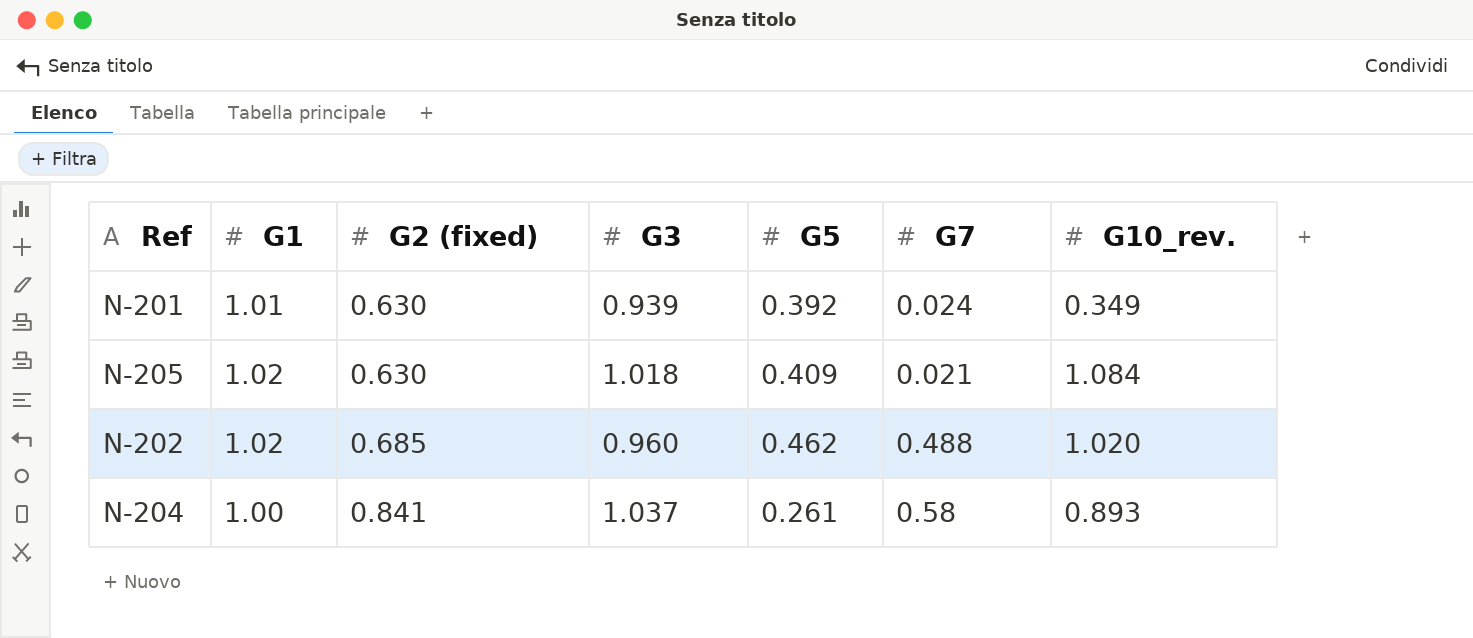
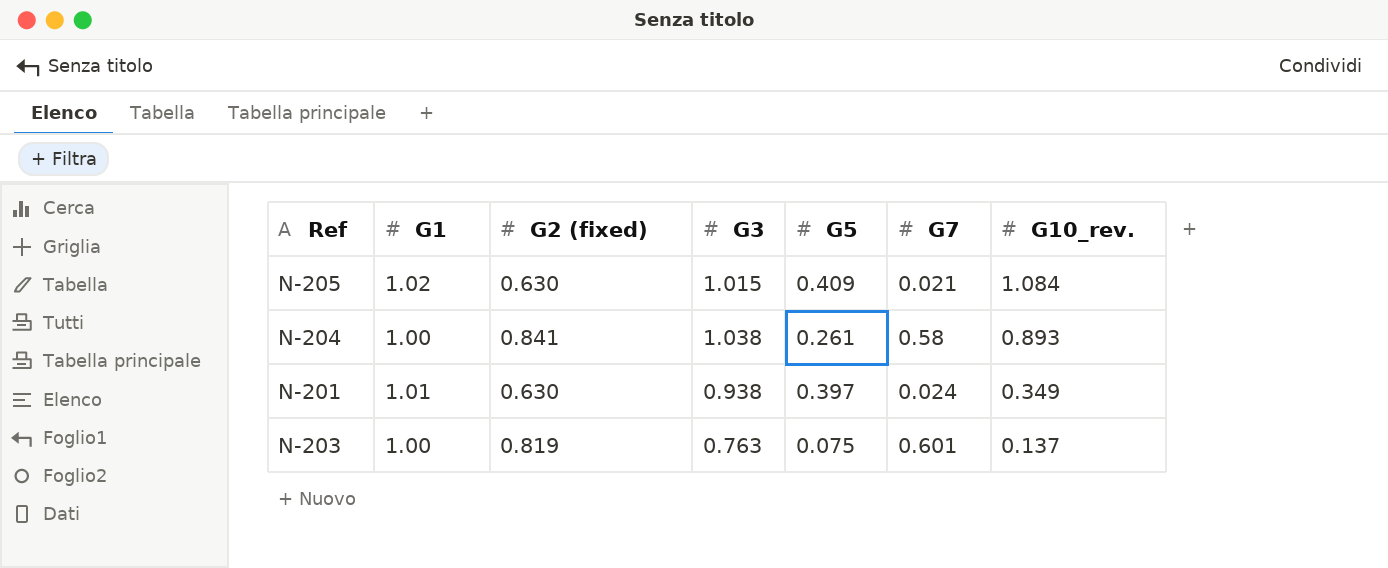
row order: G2 (fixed) ascending -> G10_rev. descending
row N-202: 1.02 | 0.685 | 0.960 | 0.462 | 0.488 | 1.020 -> none
N-205 | G3: 1.018 -> 1.015
N-204 | G3: 1.037 -> 1.038
N-201 | G3: 0.939 -> 0.938
N-201 | G5: 0.392 -> 0.397
row N-203: none -> 1.00 | 0.819 | 0.763 | 0.075 | 0.601 | 0.137

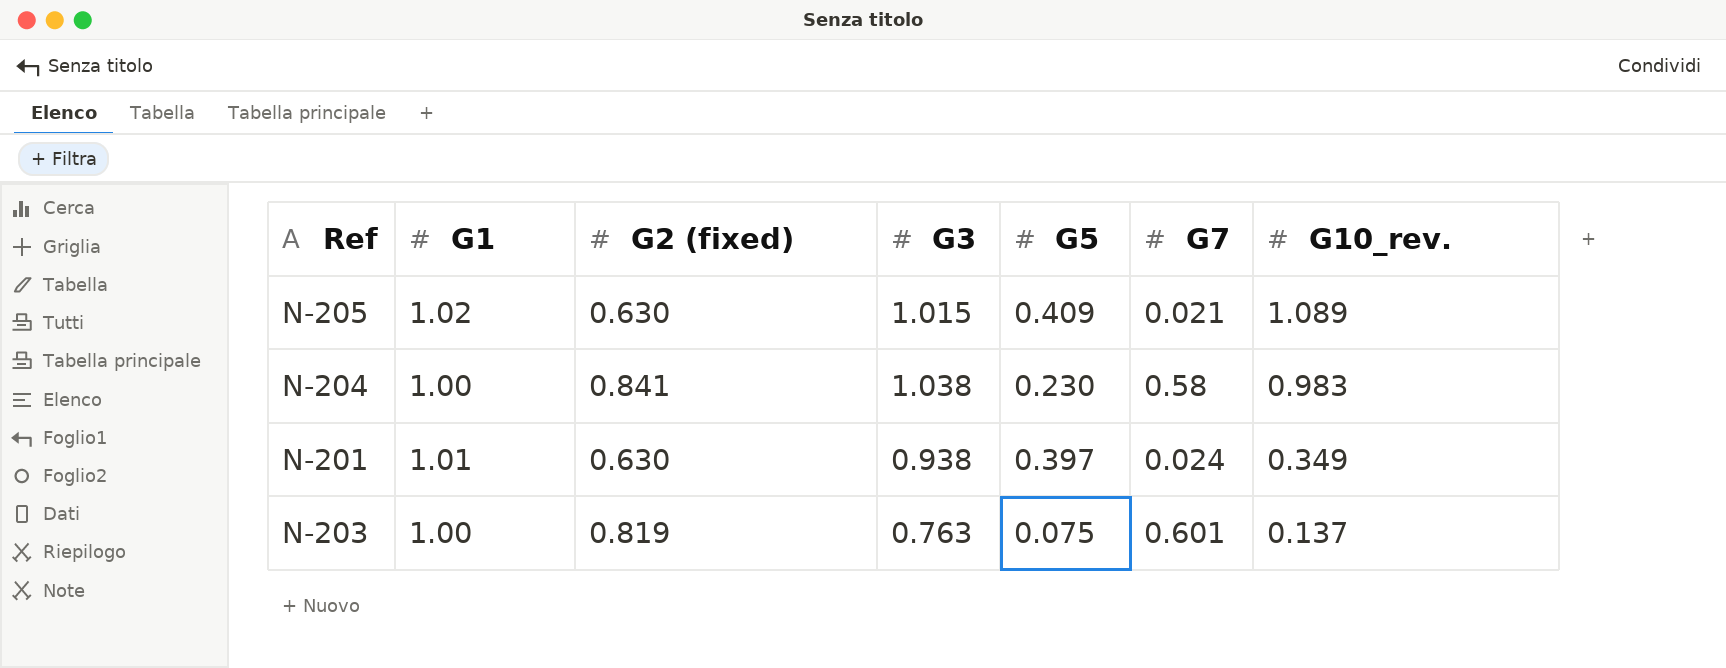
N-205 | G10_rev.: 1.084 -> 1.089
N-204 | G5: 0.261 -> 0.230
N-204 | G10_rev.: 0.893 -> 0.983

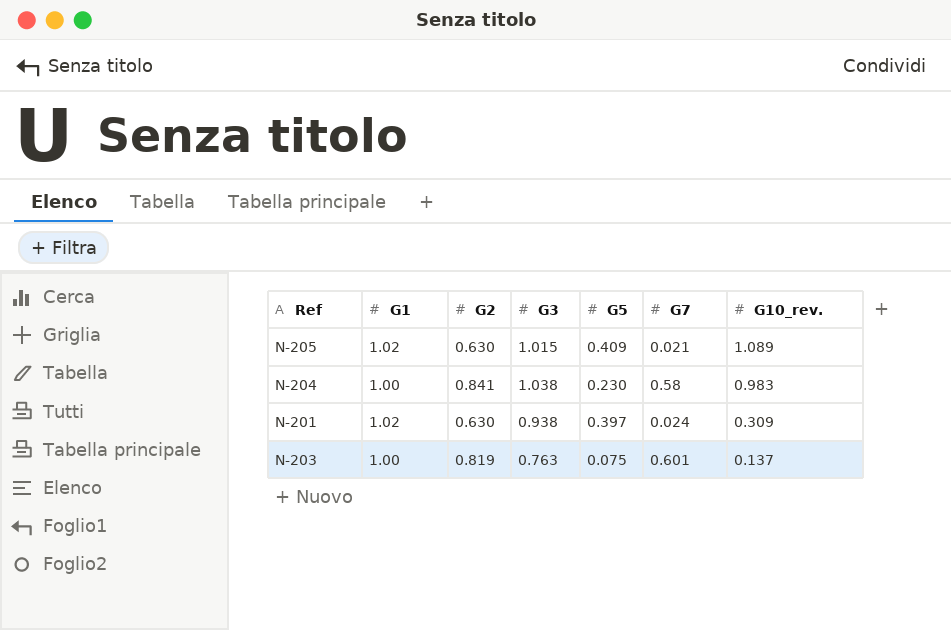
column name: G2 (fixed) -> G2
N-201 | G1: 1.01 -> 1.02
N-201 | G10_rev.: 0.349 -> 0.309

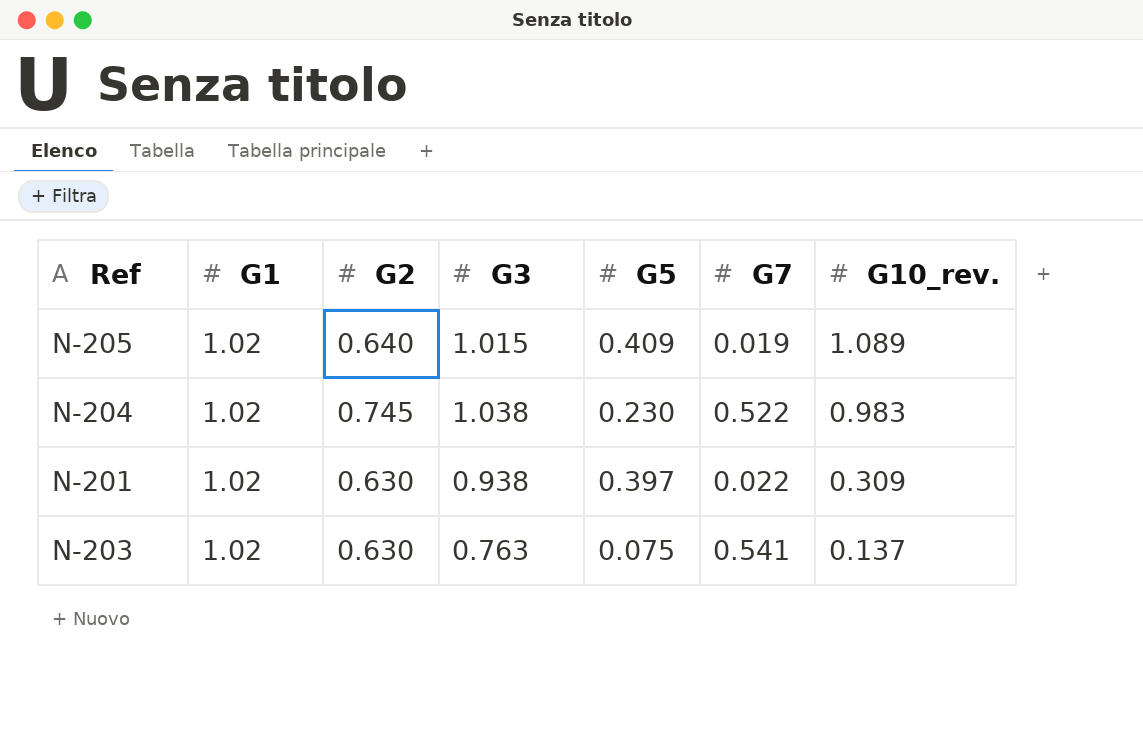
N-205 | G2: 0.630 -> 0.640
N-205 | G7: 0.021 -> 0.019
N-204 | G1: 1.00 -> 1.02
N-204 | G2: 0.841 -> 0.745
N-204 | G7: 0.58 -> 0.522
N-201 | G7: 0.024 -> 0.022
N-203 | G1: 1.00 -> 1.02
N-203 | G2: 0.819 -> 0.630
N-203 | G7: 0.601 -> 0.541

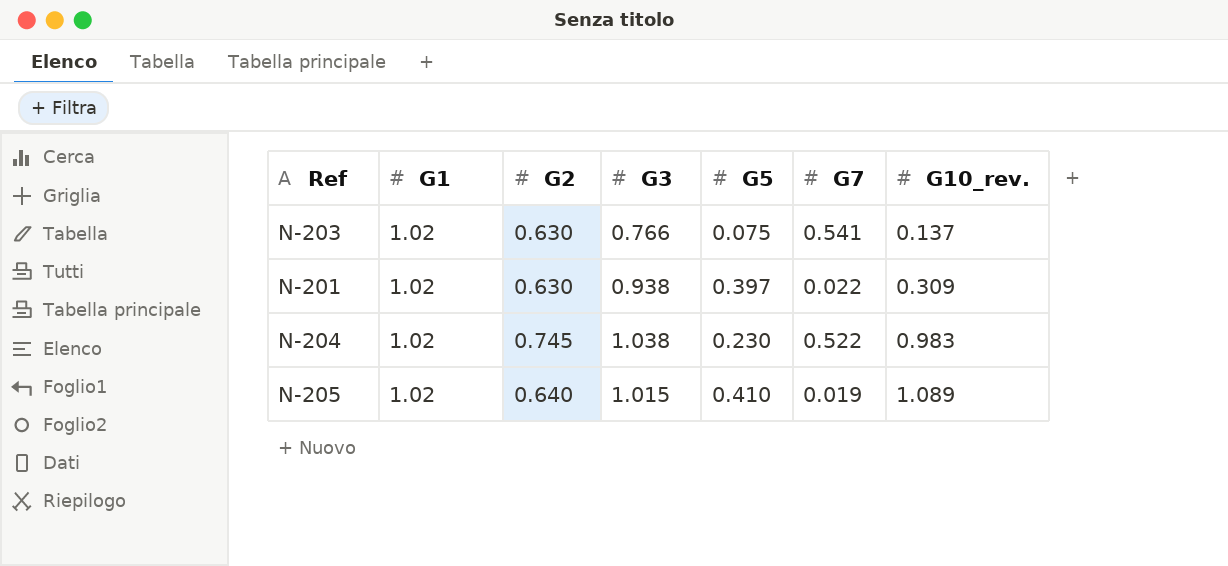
row order: G10_rev. descending -> G10_rev. ascending
N-203 | G3: 0.763 -> 0.766
N-205 | G5: 0.409 -> 0.410

